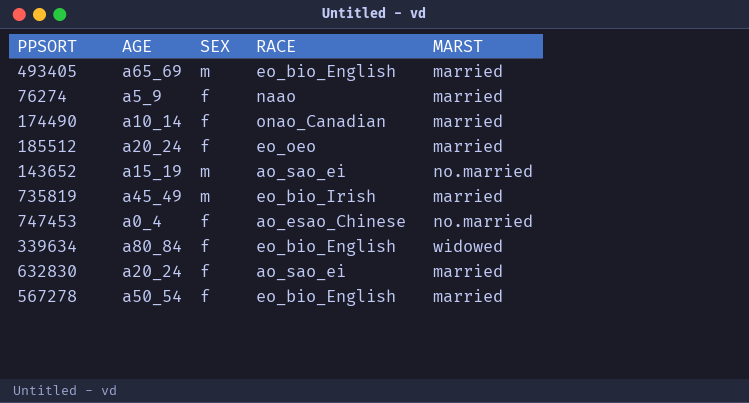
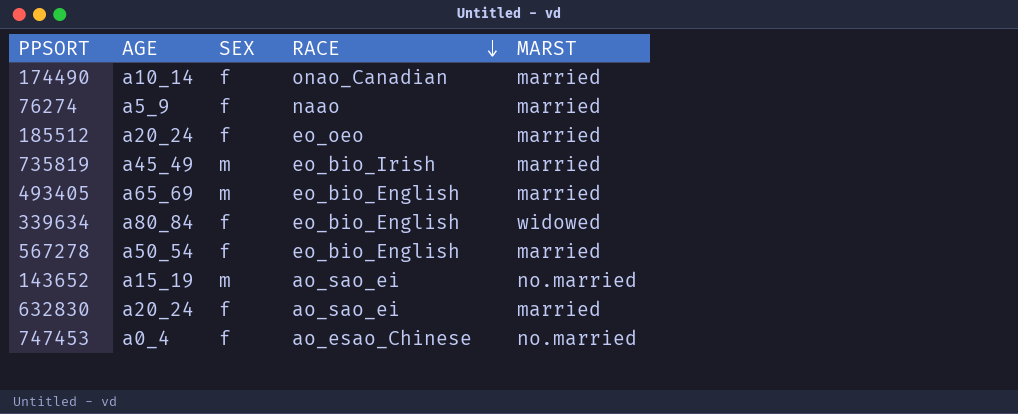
row order: none -> RACE descending

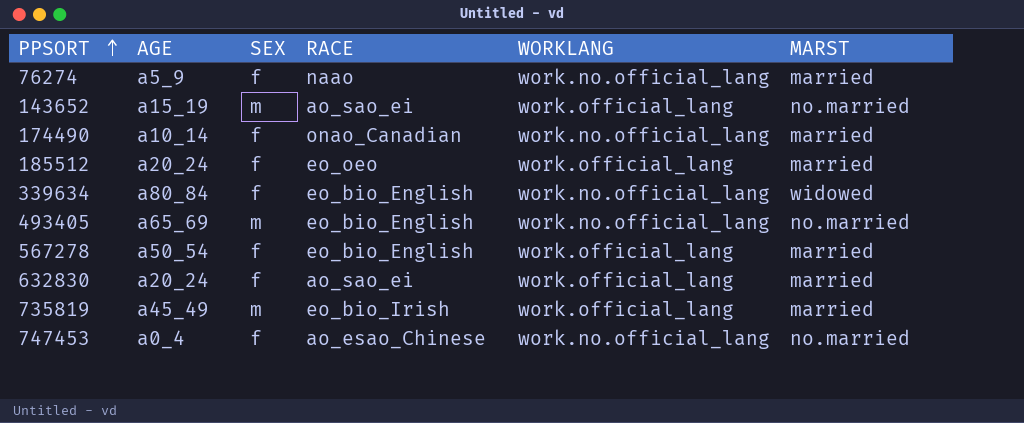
row order: RACE descending -> PPSORT ascending
column WORKLANG | position: none -> 5
493405 | MARST: married -> no.married

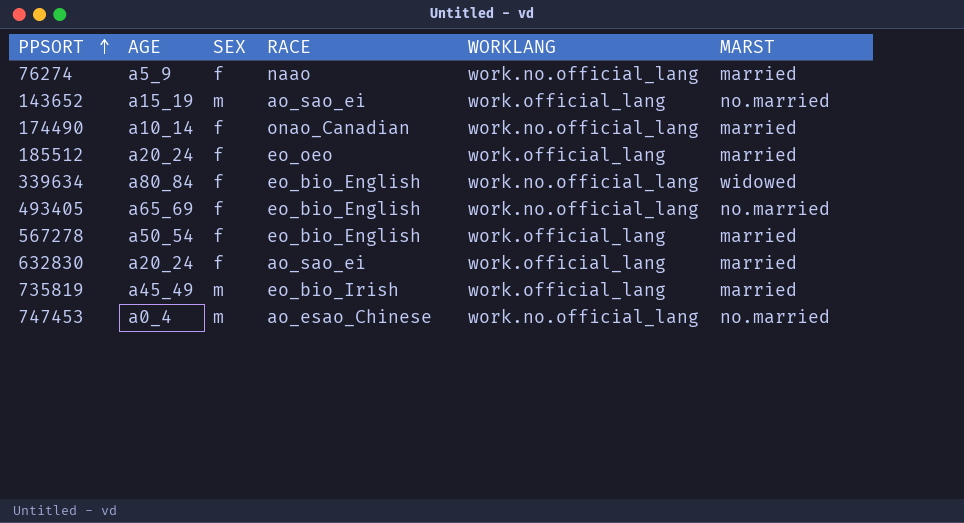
493405 | SEX: m -> f
747453 | SEX: f -> m

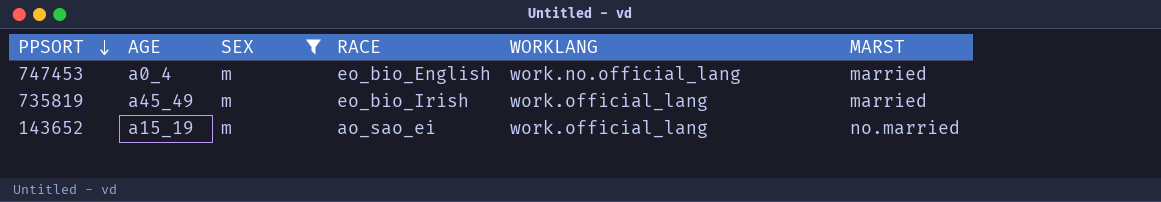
filter: none -> SEX = m
row order: PPSORT ascending -> PPSORT descending
747453 | RACE: ao_esao_Chinese -> eo_bio_English
747453 | MARST: no.married -> married

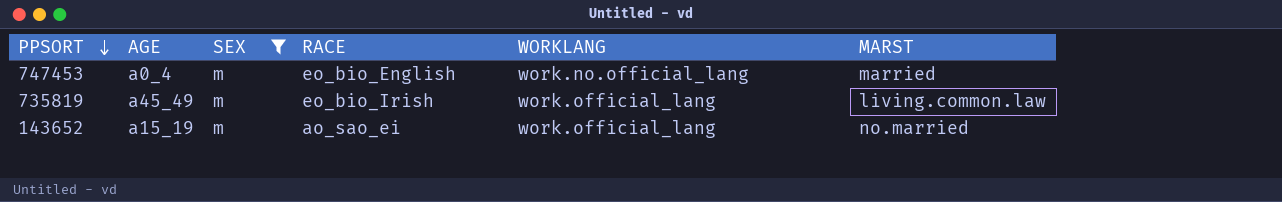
735819 | MARST: married -> living.common.law

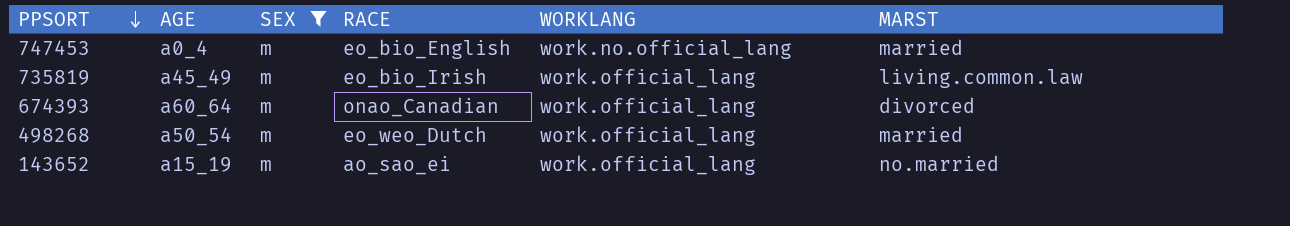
row 674393: none -> a60_64 | m | onao_Canadian | work.official_lang | divorced
row 498268: none -> a50_54 | m | eo_weo_Dutch | work.official_lang | married

